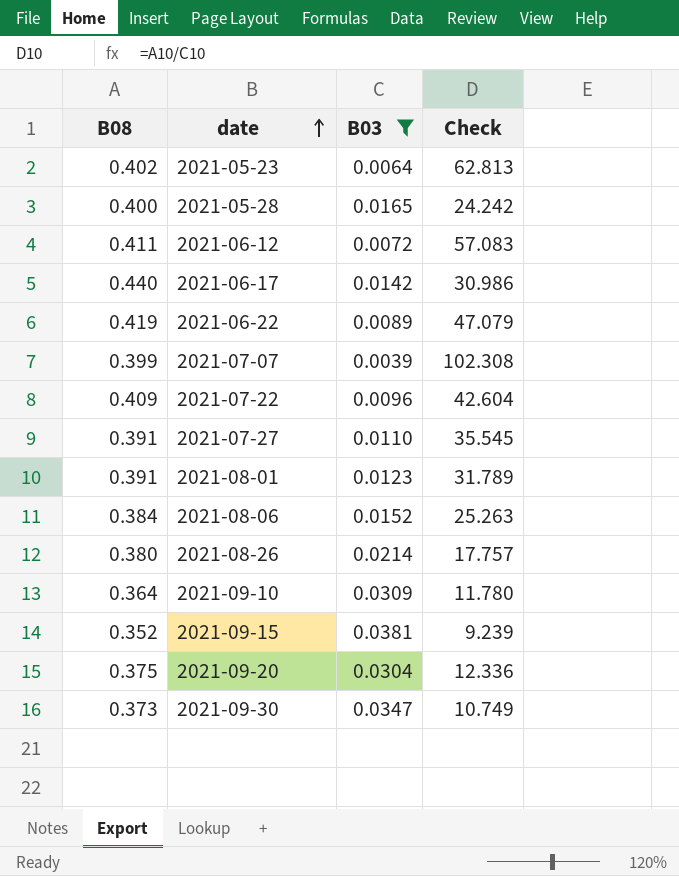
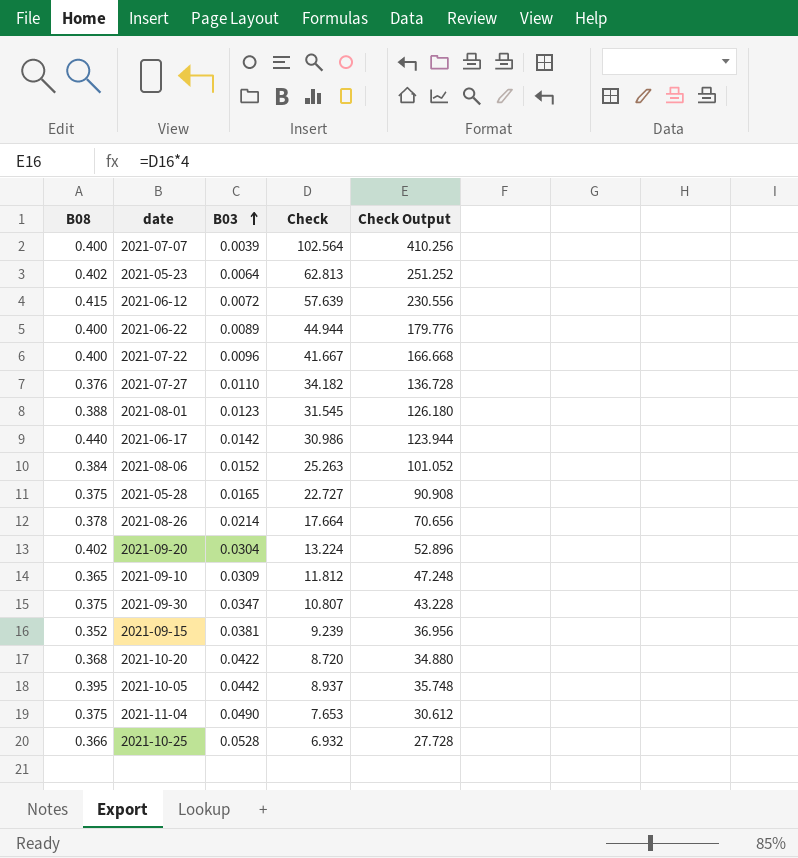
filter: B03 <= 0.0381 -> none
row order: date ascending -> B03 ascending
column Check Output | formula: none -> [Check] * 4
2021-07-07 | B08: 0.399 -> 0.400
2021-07-07 | Check: 102.308 -> 102.564
2021-06-12 | B08: 0.411 -> 0.415
2021-06-12 | Check: 57.083 -> 57.639
2021-06-22 | B08: 0.419 -> 0.400
2021-06-22 | Check: 47.079 -> 44.944
2021-07-22 | B08: 0.409 -> 0.400
2021-07-22 | Check: 42.604 -> 41.667
2021-07-27 | B08: 0.391 -> 0.376
2021-07-27 | Check: 35.545 -> 34.182
2021-08-01 | B08: 0.391 -> 0.388
2021-08-01 | Check: 31.789 -> 31.545
2021-05-28 | B08: 0.400 -> 0.375
2021-05-28 | Check: 24.242 -> 22.727
2021-08-26 | B08: 0.380 -> 0.378
2021-08-26 | Check: 17.757 -> 17.664
2021-09-20 | B08: 0.375 -> 0.402
2021-09-20 | Check: 12.336 -> 13.224
2021-09-10 | B08: 0.364 -> 0.365
2021-09-10 | Check: 11.780 -> 11.812
2021-09-30 | B08: 0.373 -> 0.375
2021-09-30 | Check: 10.749 -> 10.807

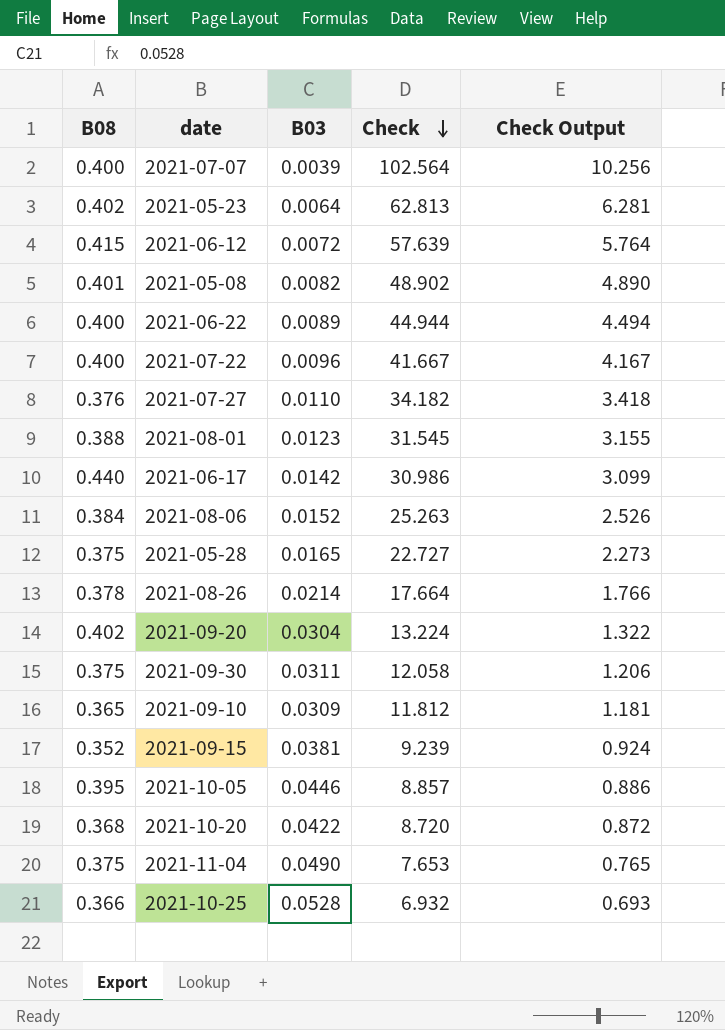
row order: B03 ascending -> Check descending
column Check Output | formula: [Check] * 4 -> [Check] * 0.1
row 2021-05-08: none -> 0.401 | 0.0082 | 48.902 | 4.890
2021-09-30 | B03: 0.0347 -> 0.0311
2021-09-30 | Check: 10.807 -> 12.058
2021-10-05 | B03: 0.0442 -> 0.0446
2021-10-05 | Check: 8.937 -> 8.857

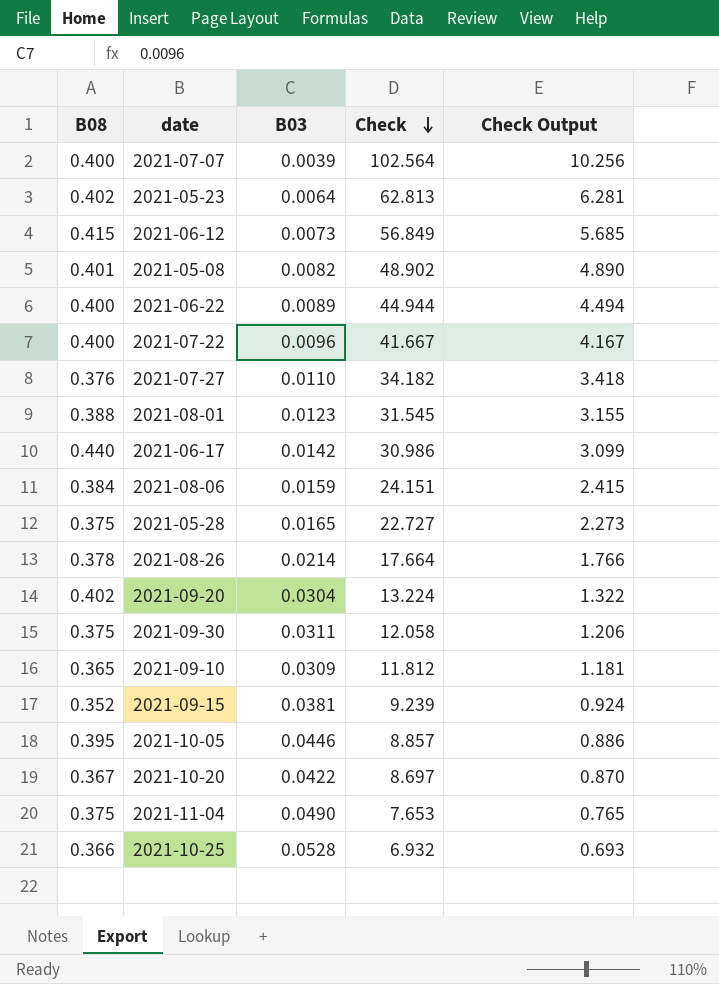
2021-06-12 | B03: 0.0072 -> 0.0073
2021-06-12 | Check: 57.639 -> 56.849
2021-06-12 | Check Output: 5.764 -> 5.685
2021-08-06 | B03: 0.0152 -> 0.0159
2021-08-06 | Check: 25.263 -> 24.151
2021-08-06 | Check Output: 2.526 -> 2.415
2021-10-20 | B08: 0.368 -> 0.367
2021-10-20 | Check: 8.720 -> 8.697
2021-10-20 | Check Output: 0.872 -> 0.870

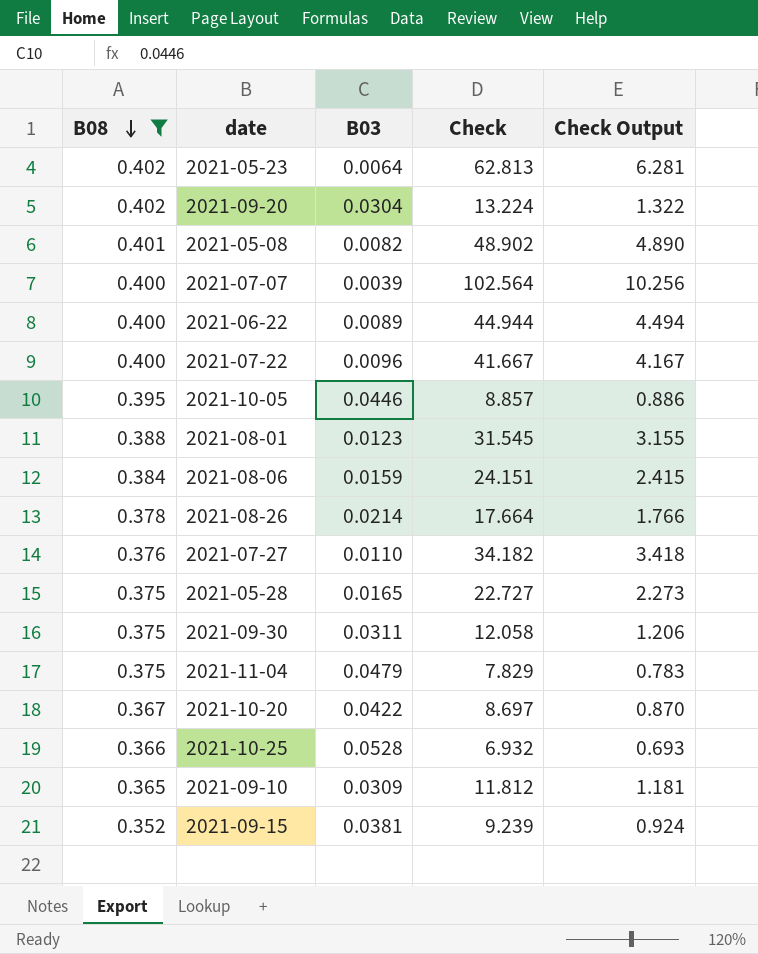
filter: none -> B08 <= 0.402
row order: Check descending -> B08 descending
2021-11-04 | B03: 0.0490 -> 0.0479
2021-11-04 | Check: 7.653 -> 7.829
2021-11-04 | Check Output: 0.765 -> 0.783

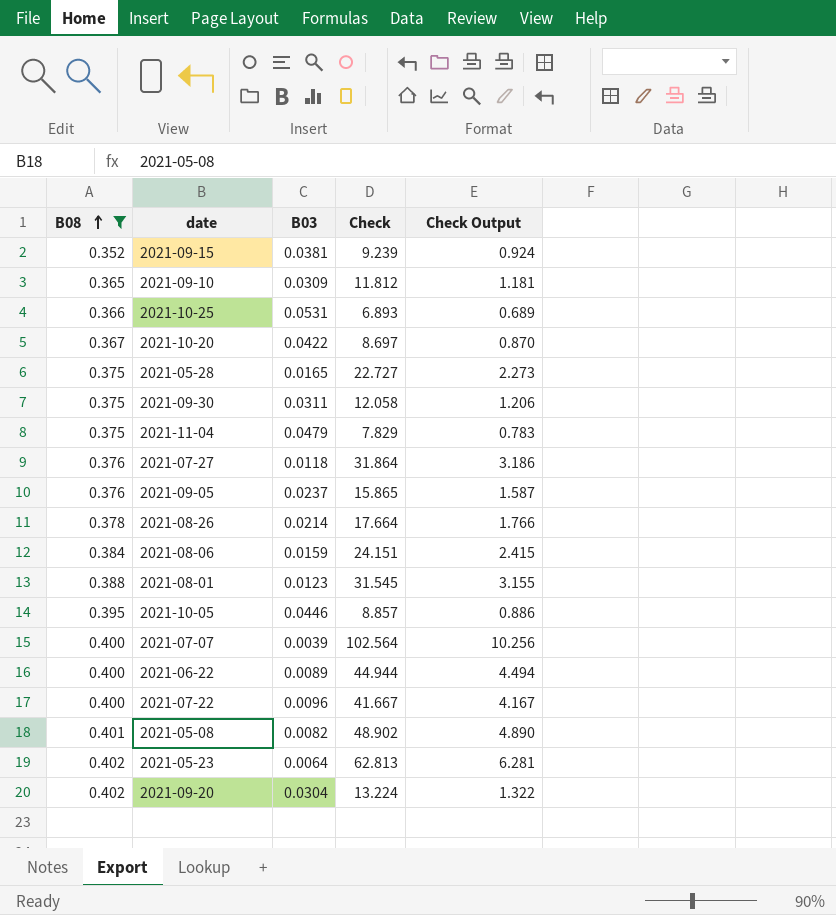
row order: B08 descending -> B08 ascending
2021-10-25 | B03: 0.0528 -> 0.0531
2021-10-25 | Check: 6.932 -> 6.893
2021-10-25 | Check Output: 0.693 -> 0.689
2021-07-27 | B03: 0.0110 -> 0.0118
2021-07-27 | Check: 34.182 -> 31.864
2021-07-27 | Check Output: 3.418 -> 3.186
row 2021-09-05: none -> 0.376 | 0.0237 | 15.865 | 1.587

